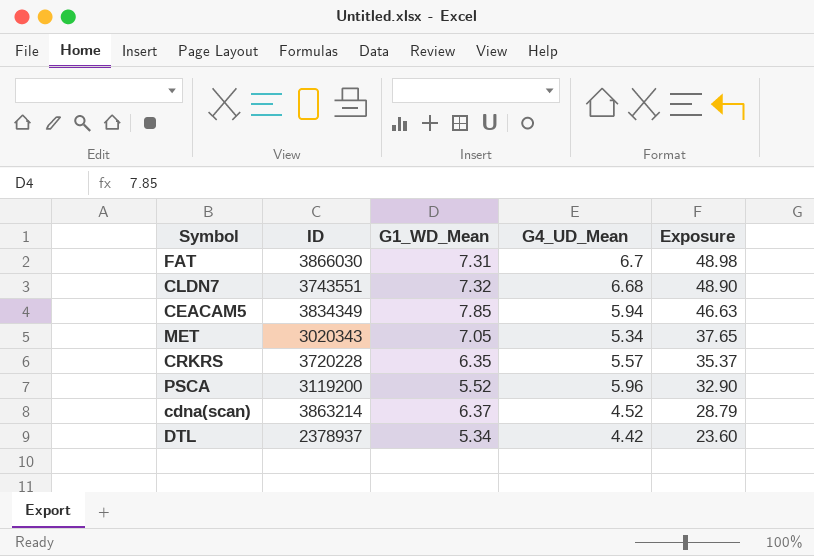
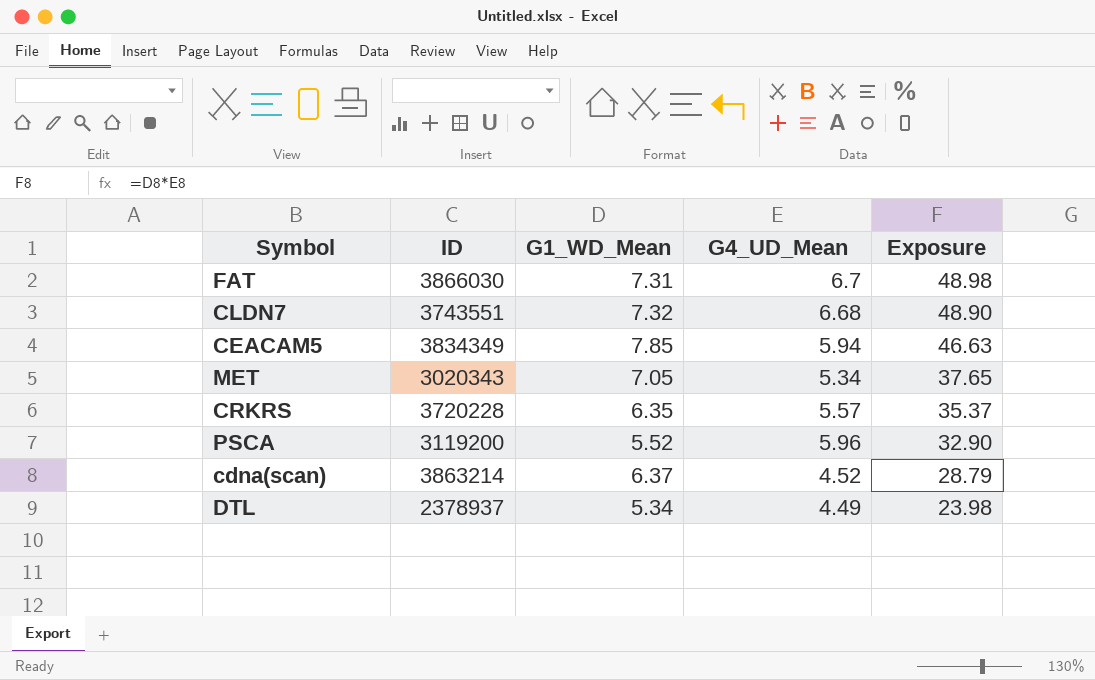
DTL | G4_UD_Mean: 4.42 -> 4.49
DTL | Exposure: 23.60 -> 23.98

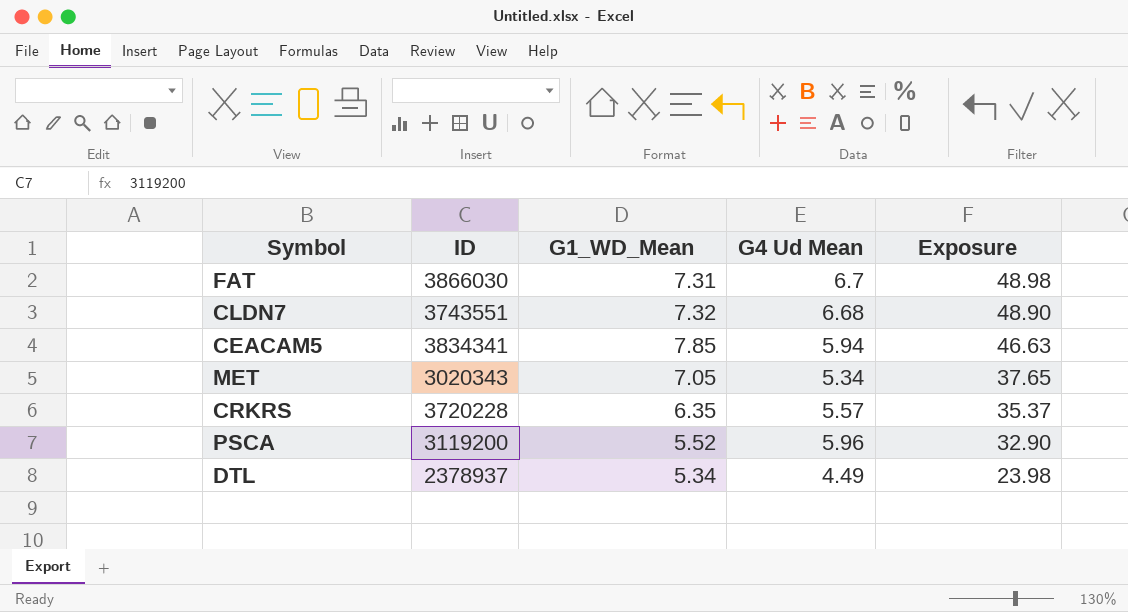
column name: G4_UD_Mean -> G4 Ud Mean
row cdna(scan): 3863214 | 6.37 | 4.52 | 28.79 -> none
CEACAM5 | ID: 3834349 -> 3834341

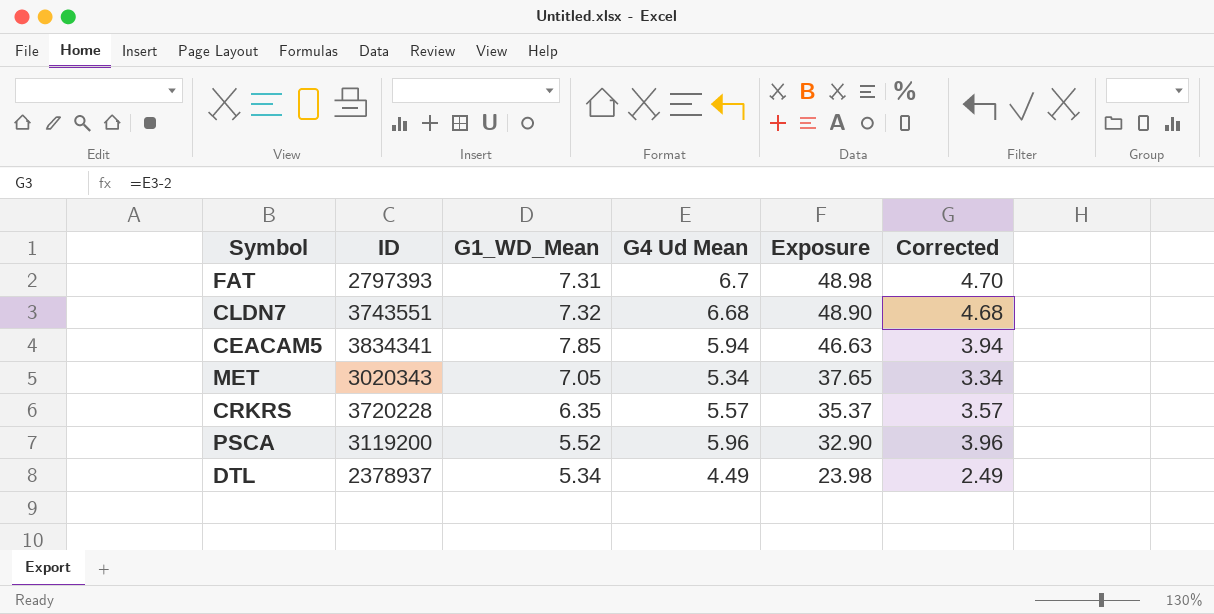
column Corrected | formula: none -> [G4 Ud Mean] - 2
FAT | ID: 3866030 -> 2797393

